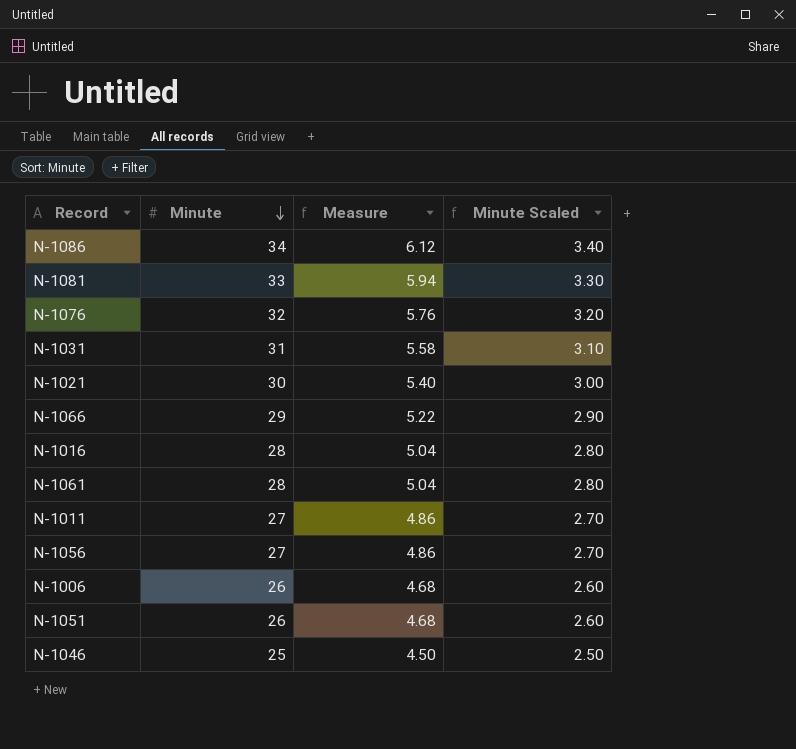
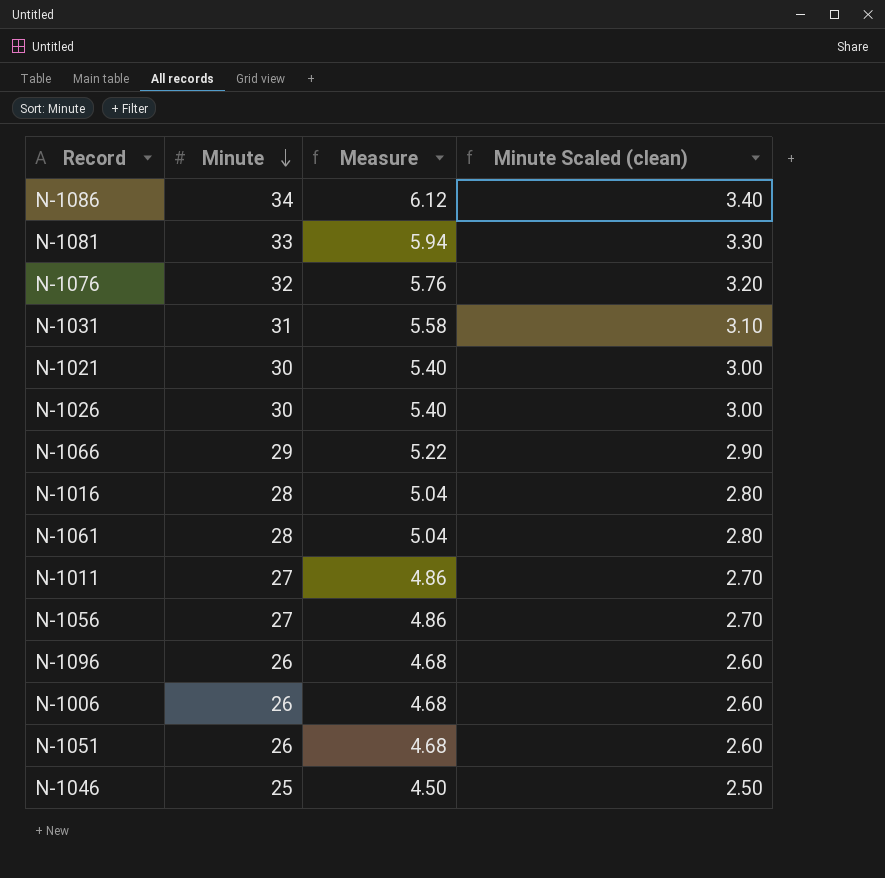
column name: Minute Scaled -> Minute Scaled (clean)
row N-1026: none -> 30 | 5.40 | 3.00
row N-1096: none -> 26 | 4.68 | 2.60

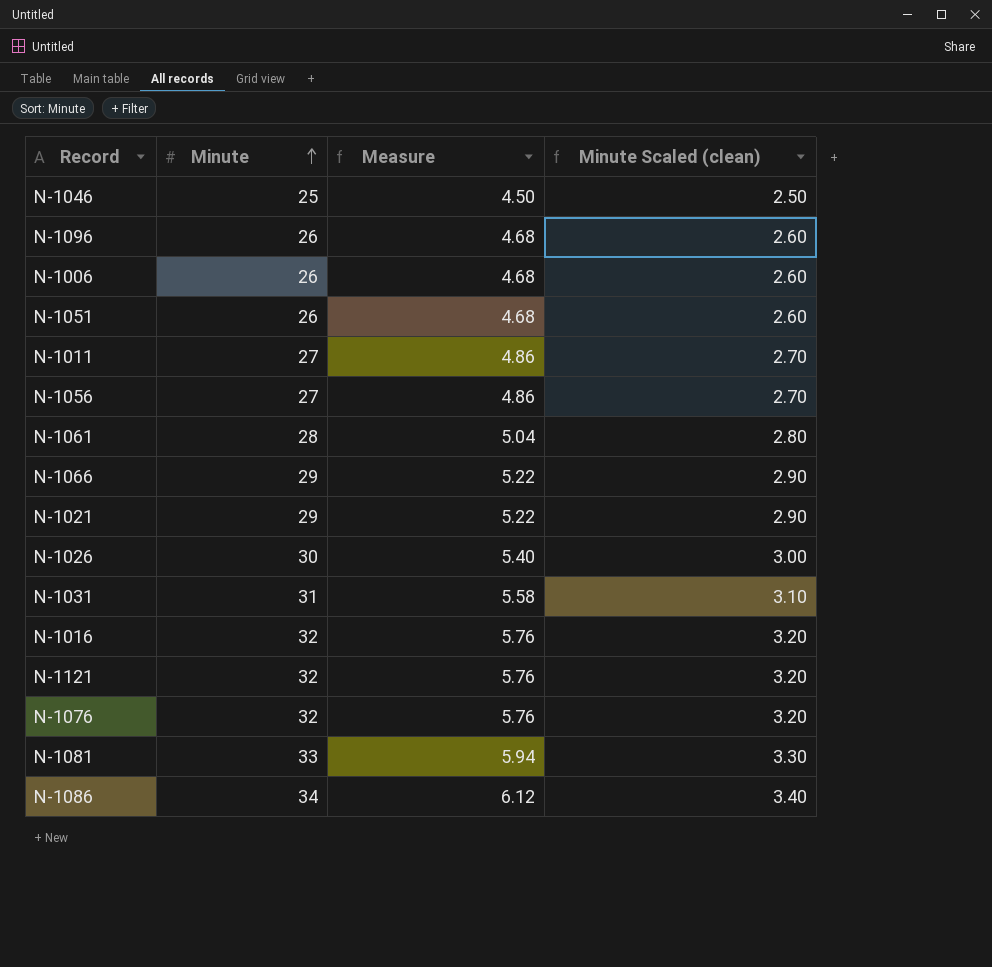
row order: Minute descending -> Minute ascending
N-1021 | Minute: 30 -> 29
N-1021 | Measure: 5.40 -> 5.22
N-1021 | Minute Scaled (clean): 3.00 -> 2.90
N-1016 | Minute: 28 -> 32
N-1016 | Measure: 5.04 -> 5.76
N-1016 | Minute Scaled (clean): 2.80 -> 3.20
row N-1121: none -> 32 | 5.76 | 3.20

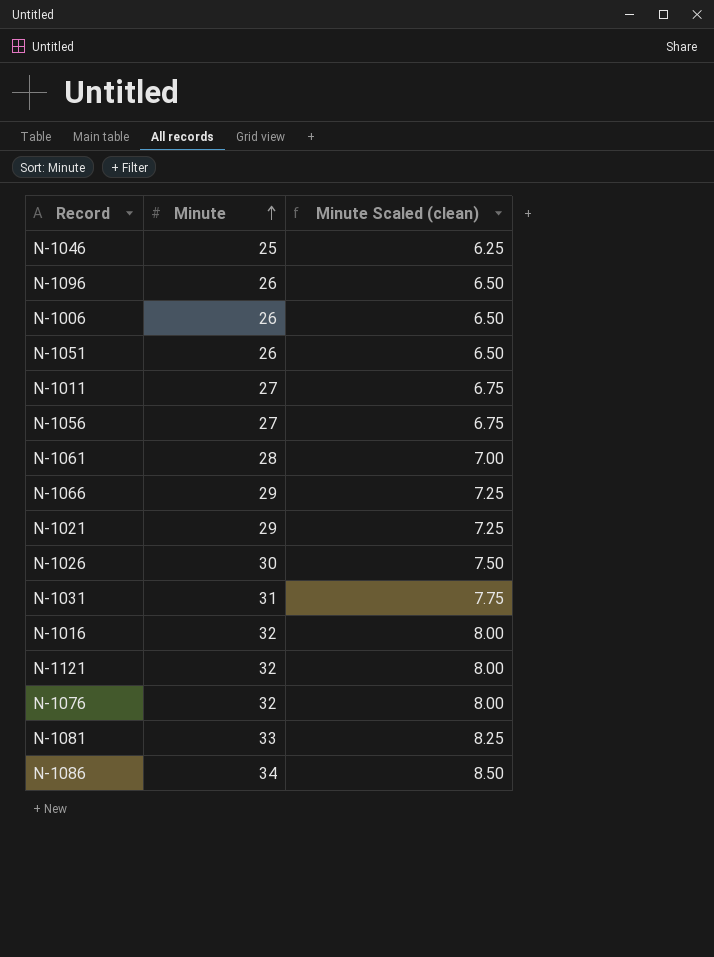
column Measure | formula: [Minute] * 0.18 -> none
column Minute Scaled (clean) | formula: [Minute] * 0.1 -> [Minute] * 0.25

